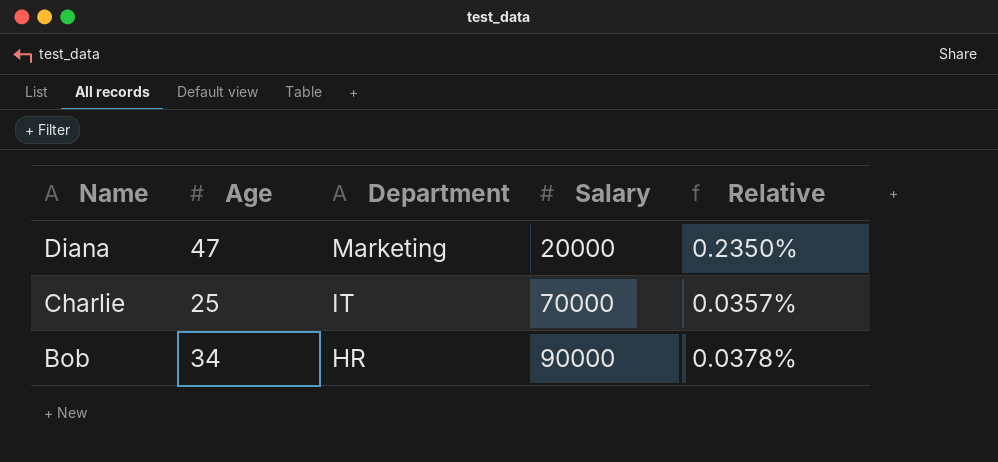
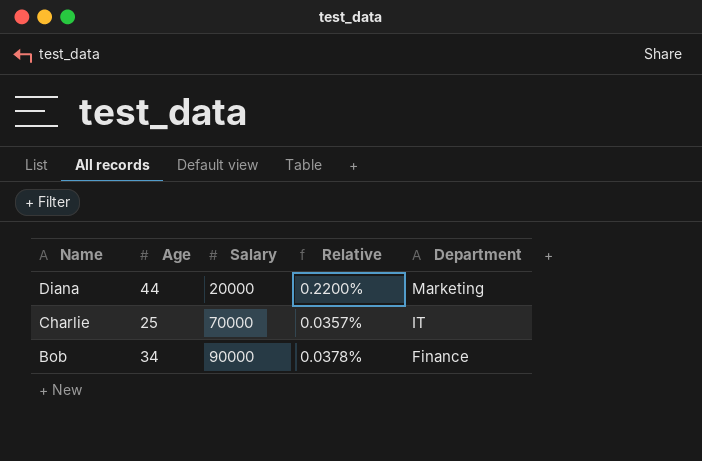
column Department | position: 3 -> 5
Diana | Age: 47 -> 44
Diana | Relative: 0.2350% -> 0.2200%
Bob | Department: HR -> Finance

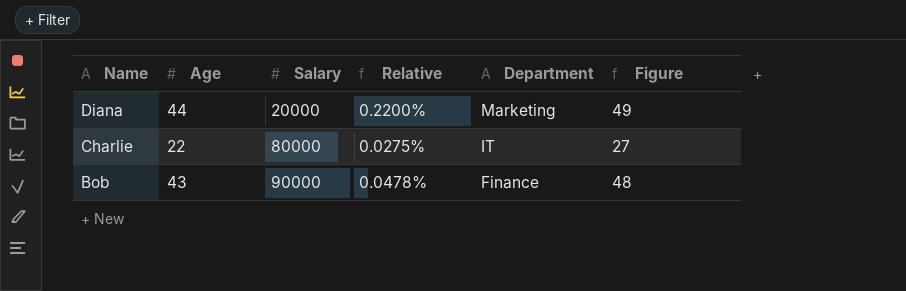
column Figure | formula: none -> [Age] + 5
Charlie | Age: 25 -> 22
Charlie | Salary: 70000 -> 80000
Charlie | Relative: 0.0357% -> 0.0275%
Bob | Age: 34 -> 43
Bob | Relative: 0.0378% -> 0.0478%

